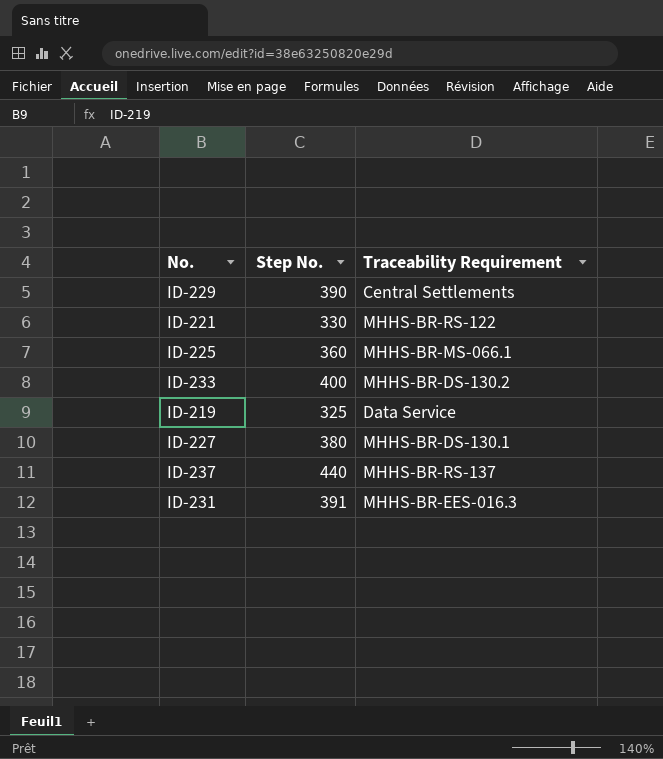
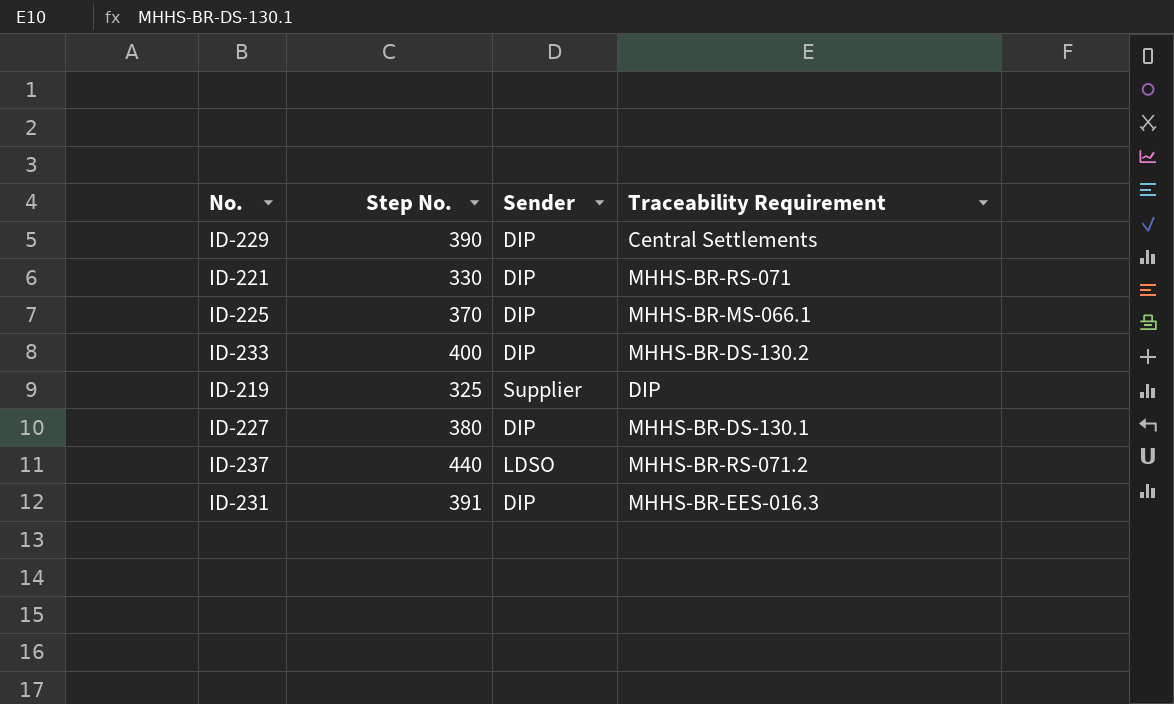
column Sender | position: none -> 3
ID-221 | Traceability Requirement: MHHS-BR-RS-122 -> MHHS-BR-RS-071
ID-225 | Step No.: 360 -> 370
ID-219 | Traceability Requirement: Data Service -> DIP
ID-237 | Traceability Requirement: MHHS-BR-RS-137 -> MHHS-BR-RS-071.2

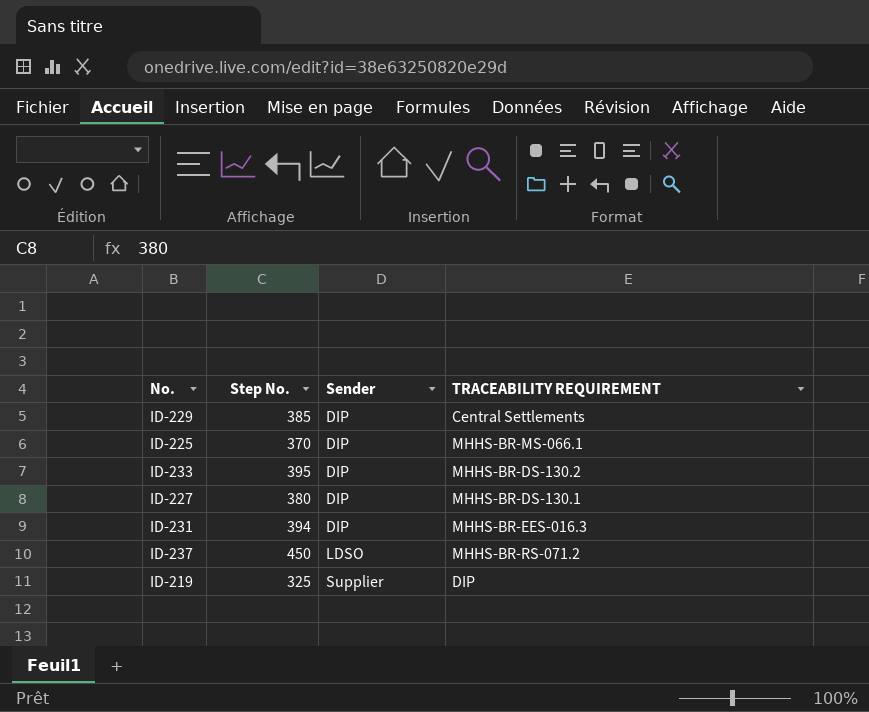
row order: none -> Sender ascending
column name: Traceability Requirement -> TRACEABILITY REQUIREMENT
row ID-221: 330 | DIP | MHHS-BR-RS-071 -> none
ID-229 | Step No.: 390 -> 385
ID-233 | Step No.: 400 -> 395
ID-231 | Step No.: 391 -> 394
ID-237 | Step No.: 440 -> 450

